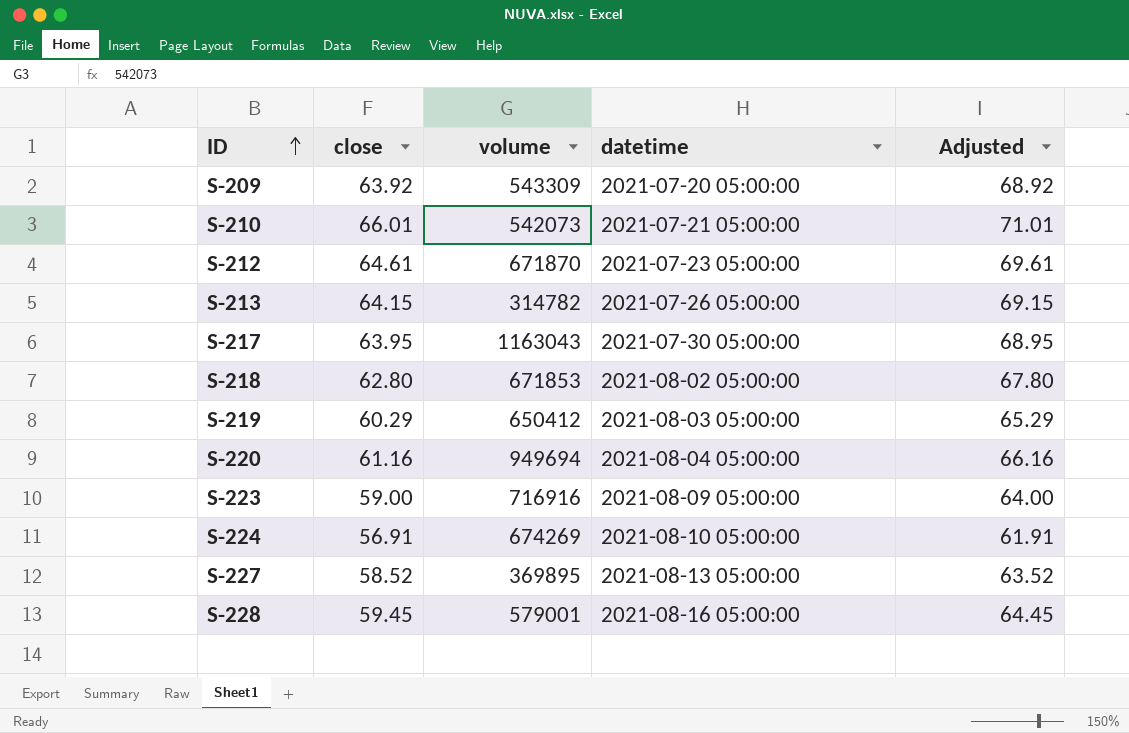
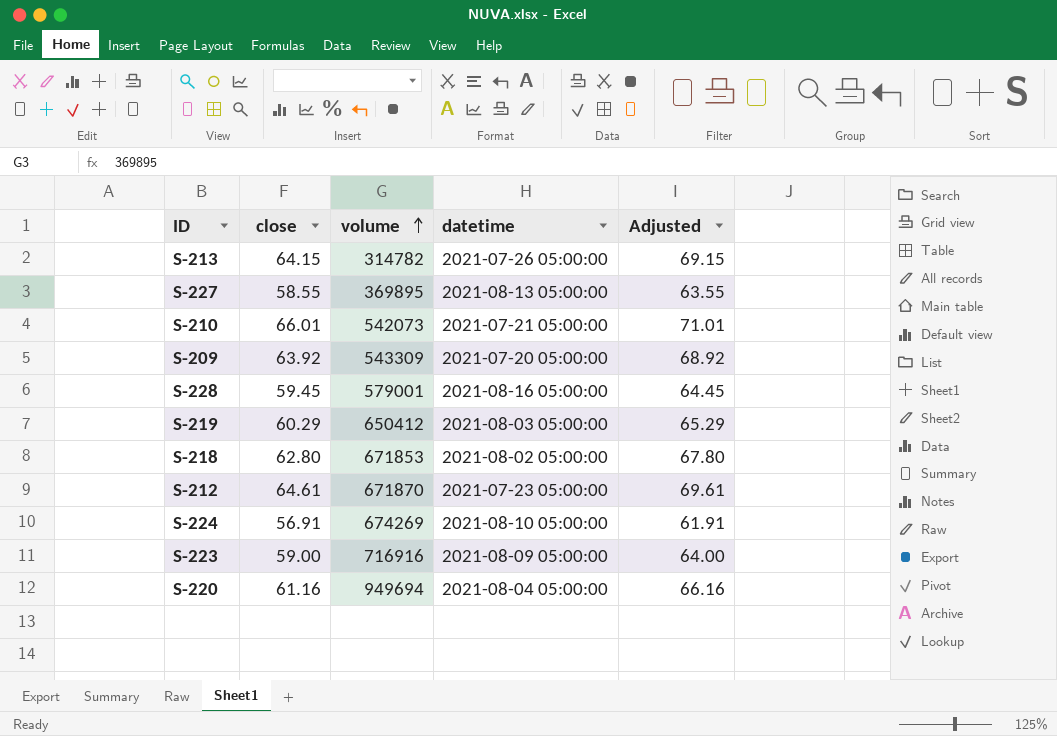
row order: ID ascending -> volume ascending
row S-217: 63.95 | 1163043 | 2021-07-30 05:00:00 | 68.95 -> none
S-227 | close: 58.52 -> 58.55
S-227 | Adjusted: 63.52 -> 63.55

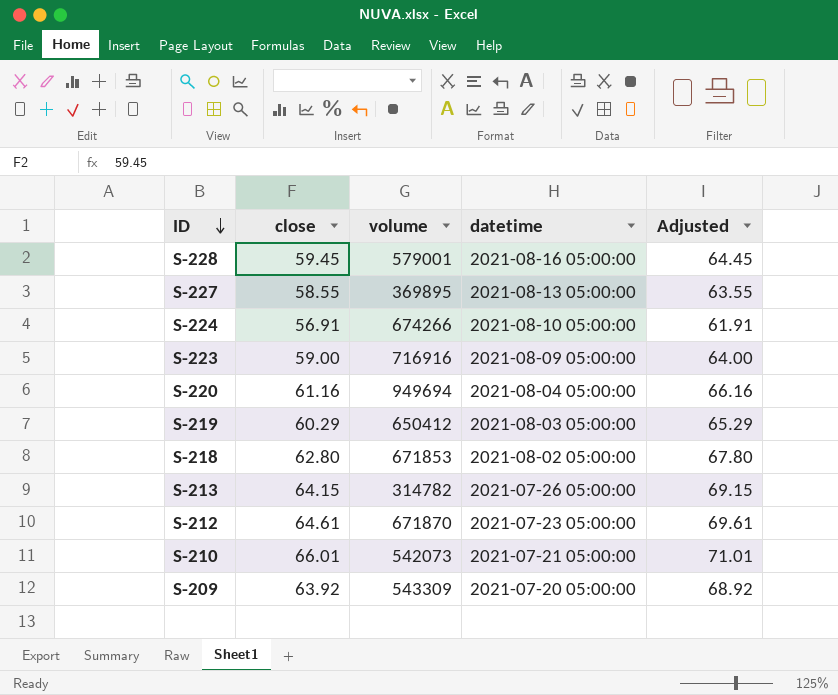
row order: volume ascending -> ID descending
S-224 | volume: 674269 -> 674266

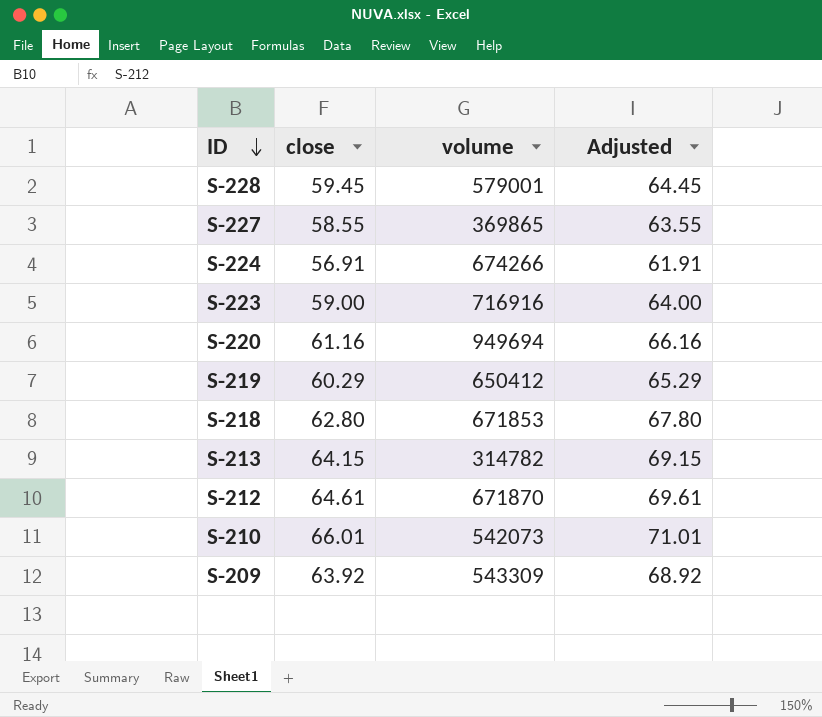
column datetime | position: 4 -> none
S-227 | volume: 369895 -> 369865

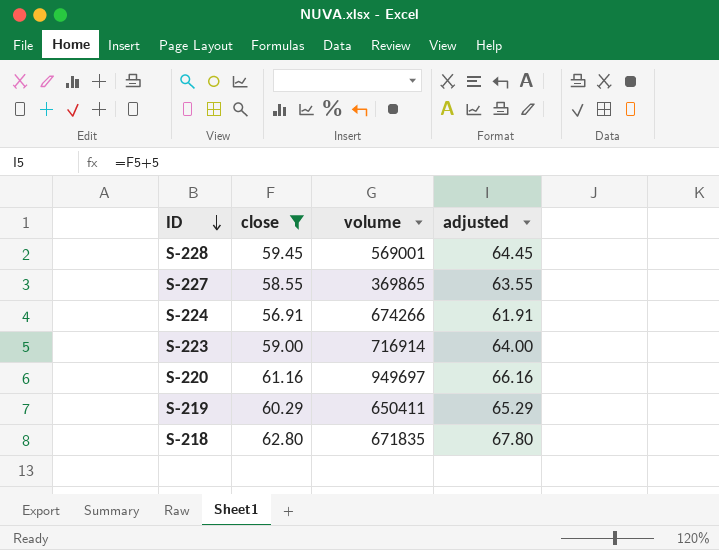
filter: none -> close <= 62.80
column name: Adjusted -> adjusted
S-228 | volume: 579001 -> 569001
S-223 | volume: 716916 -> 716914
S-220 | volume: 949694 -> 949697
S-219 | volume: 650412 -> 650411
S-218 | volume: 671853 -> 671835

